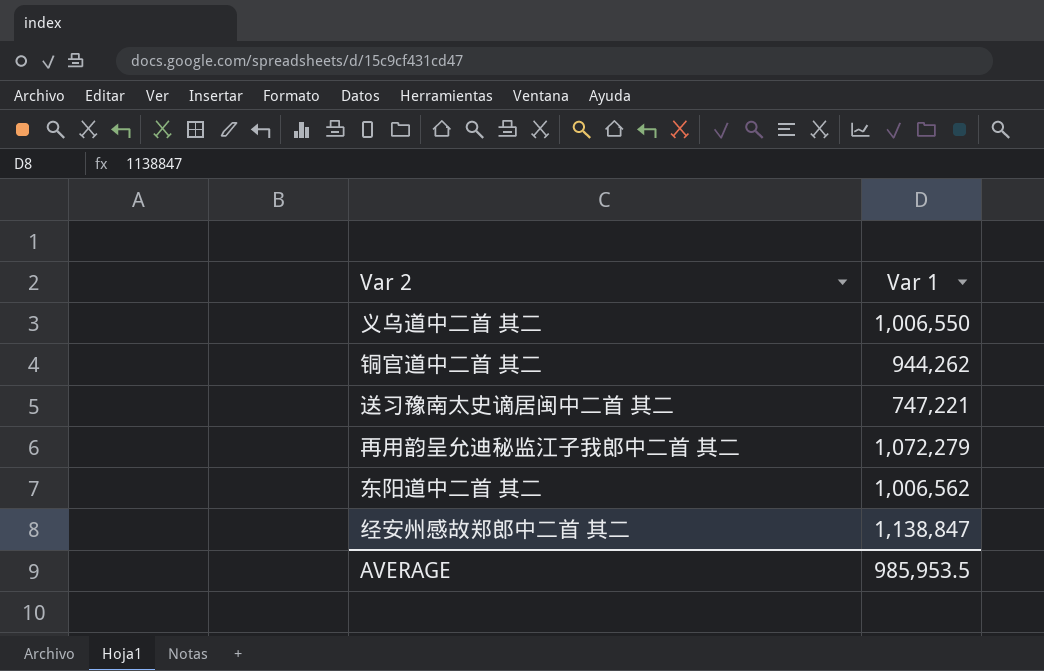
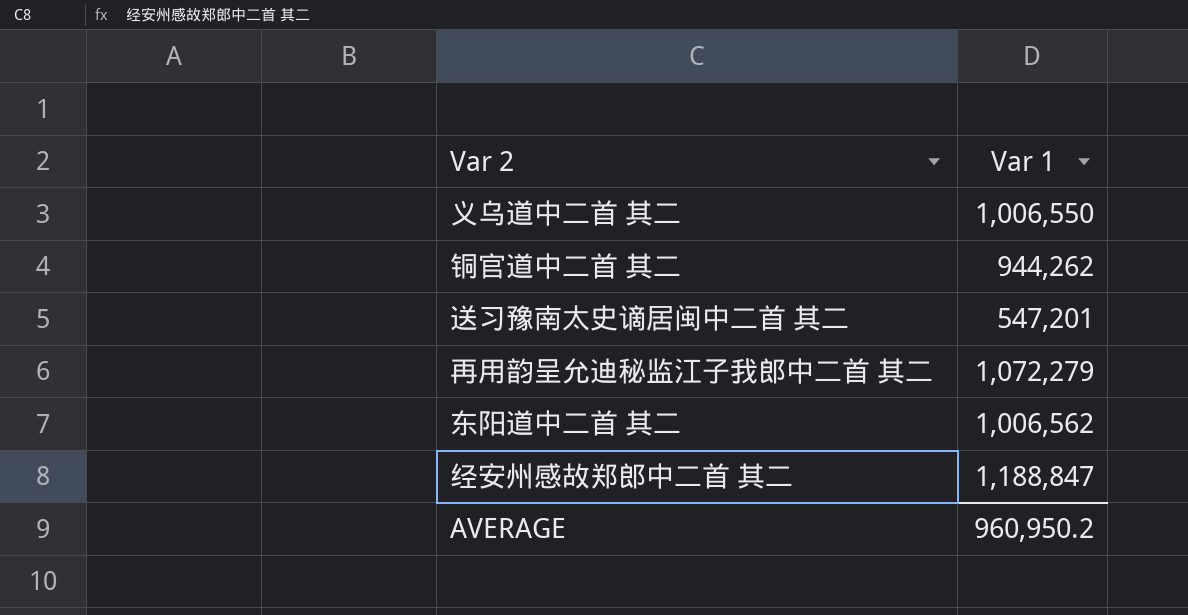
送习豫南太史谪居闽中二首 其二 | Var 1: 747,221 -> 547,201
经安州感故郑郎中二首 其二 | Var 1: 1,138,847 -> 1,188,847
AVERAGE | Var 1: 985,953.5 -> 960,950.2

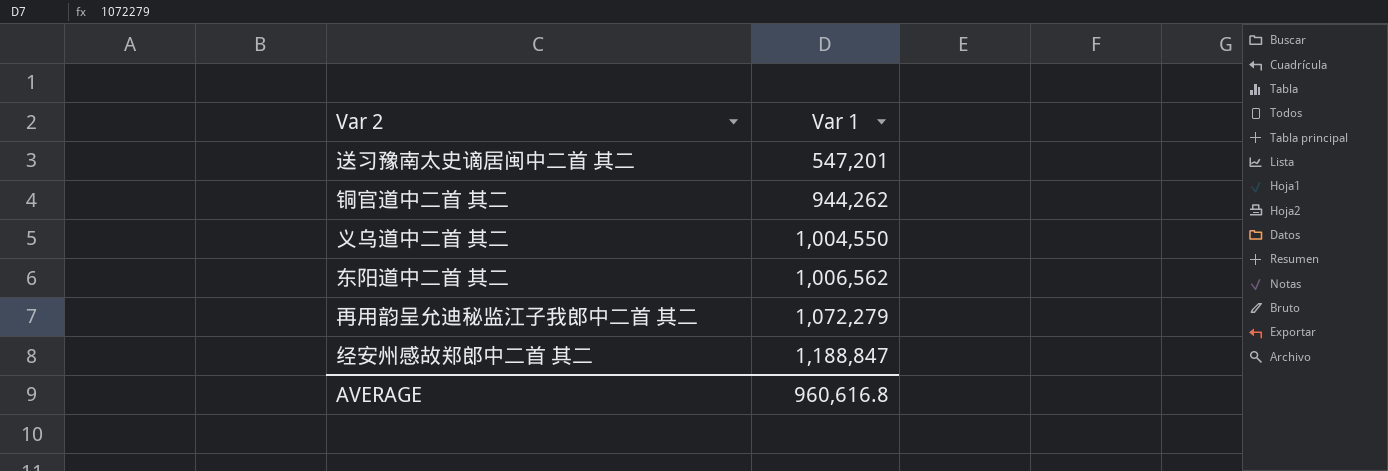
row order: none -> Var 1 ascending
义乌道中二首 其二 | Var 1: 1,006,550 -> 1,004,550
AVERAGE | Var 1: 960,950.2 -> 960,616.8

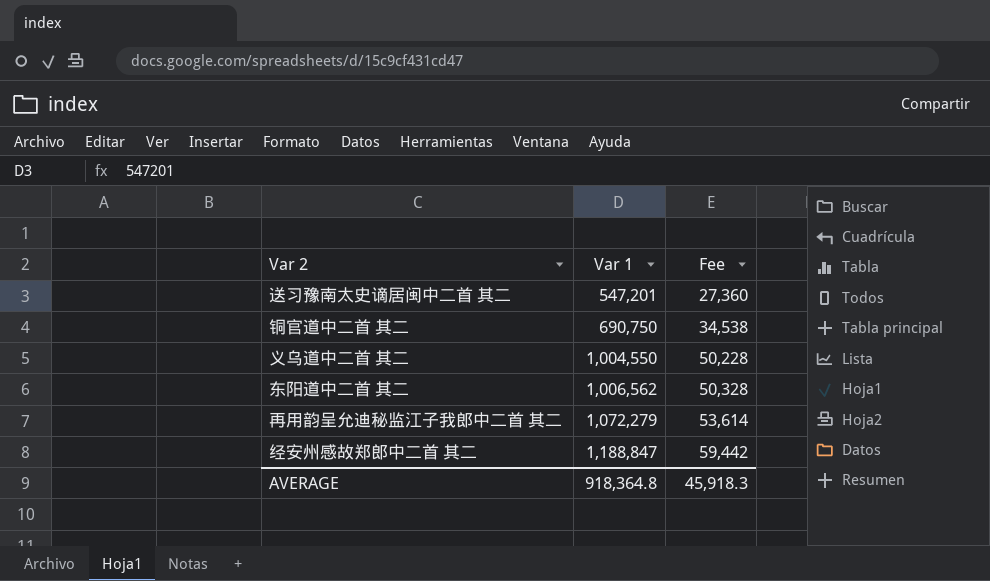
column Fee | formula: none -> [Var 1] * 0.05
铜官道中二首 其二 | Var 1: 944,262 -> 690,750
AVERAGE | Var 1: 960,616.8 -> 918,364.8

